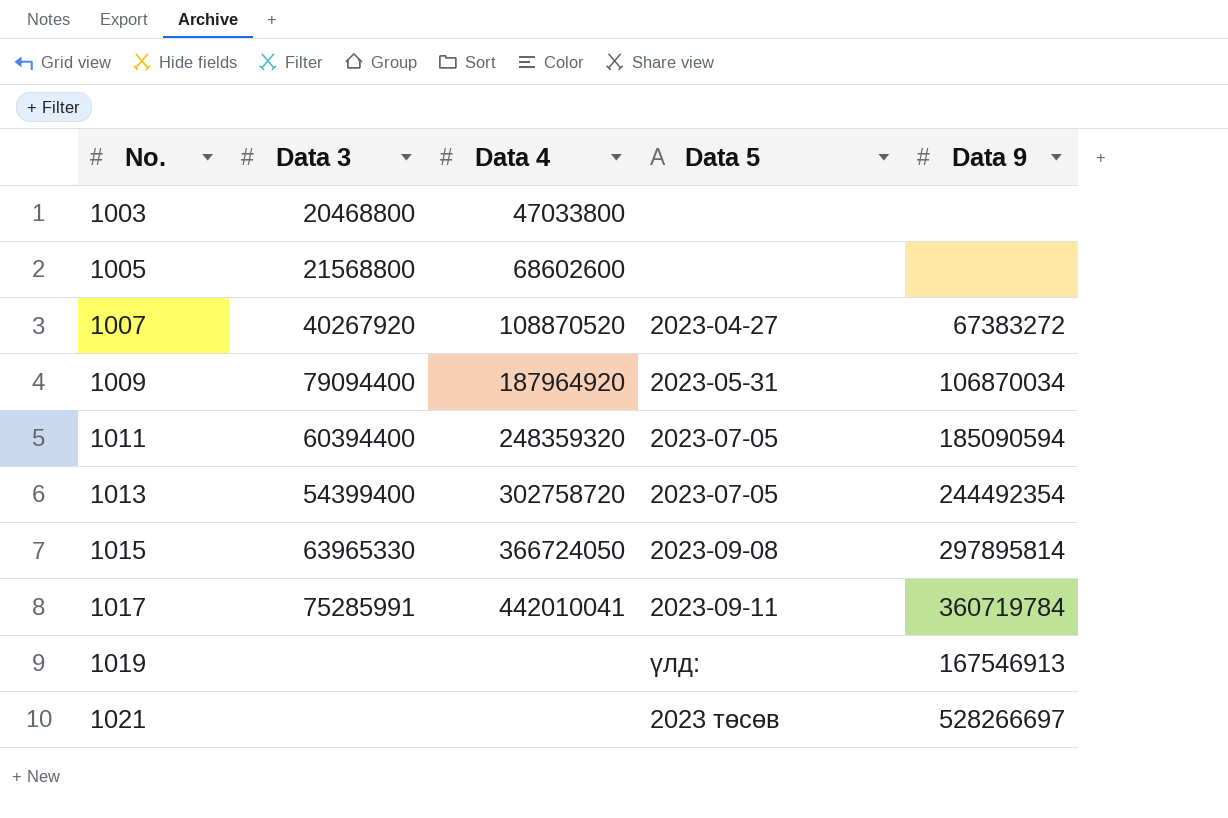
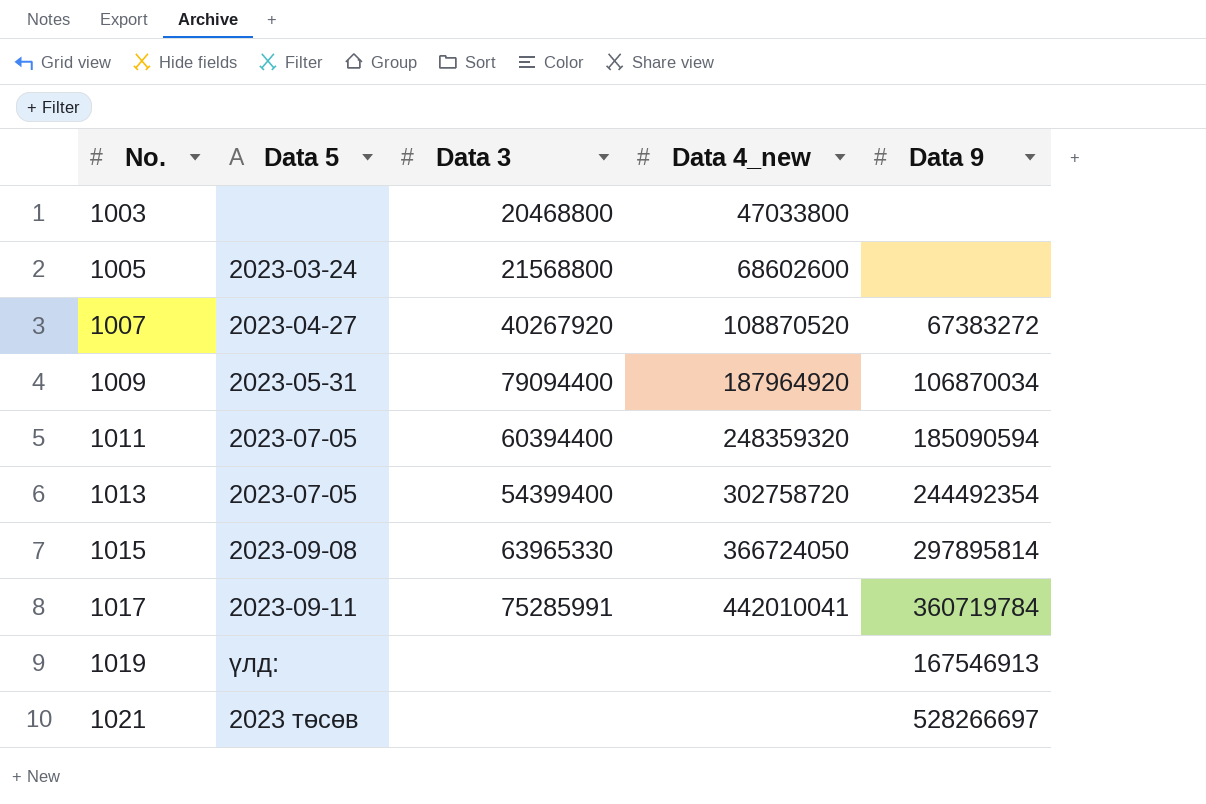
column Data 5 | position: 4 -> 2
column name: Data 4 -> Data 4_new
1005 | Data 5: none -> 2023-03-24

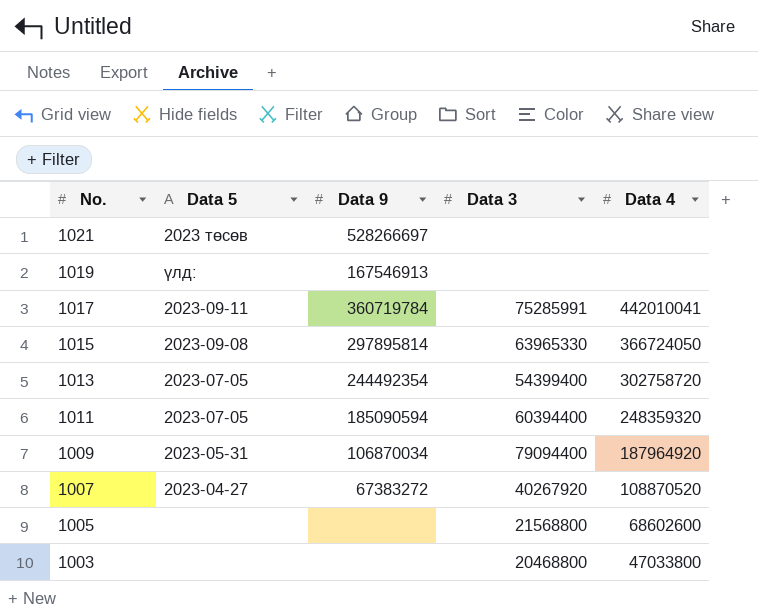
row order: No. ascending -> No. descending
column Data 9 | position: 5 -> 3
column name: Data 4_new -> Data 4
1005 | Data 5: 2023-03-24 -> none

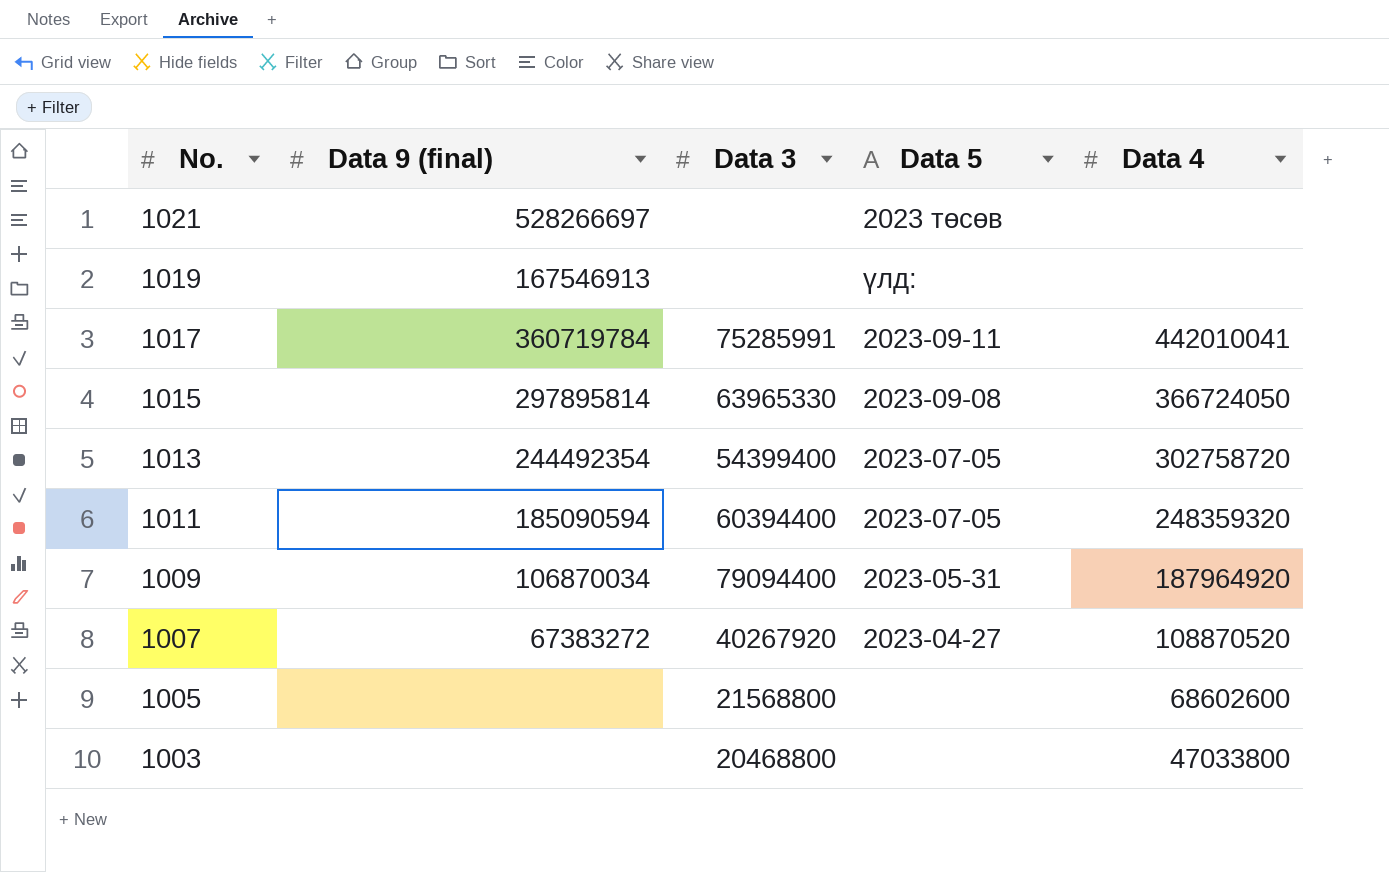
column name: Data 9 -> Data 9 (final)
column Data 5 | position: 2 -> 4

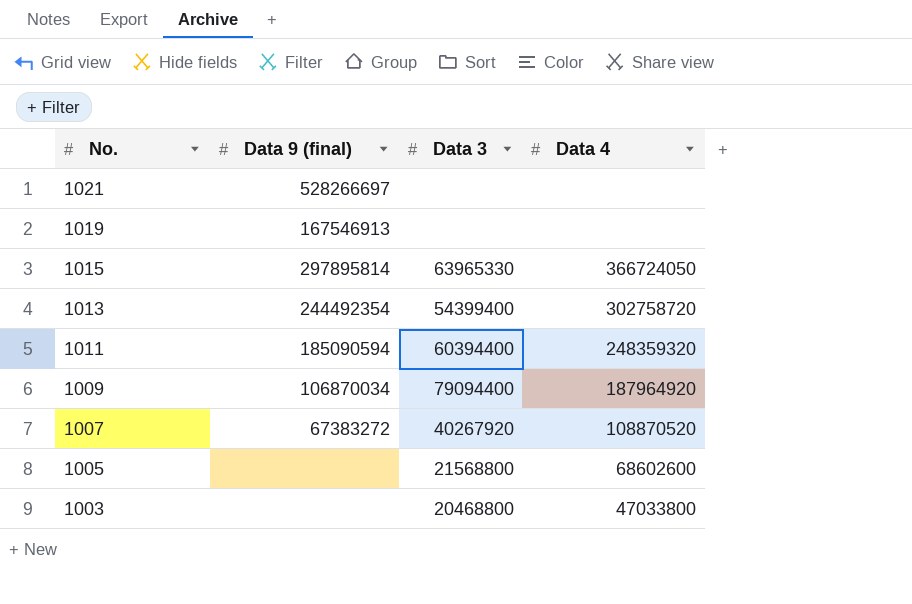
column Data 5 | position: 4 -> none
row 1017: 360719784 | 75285991 | 2023-09-11 | 442010041 -> none

